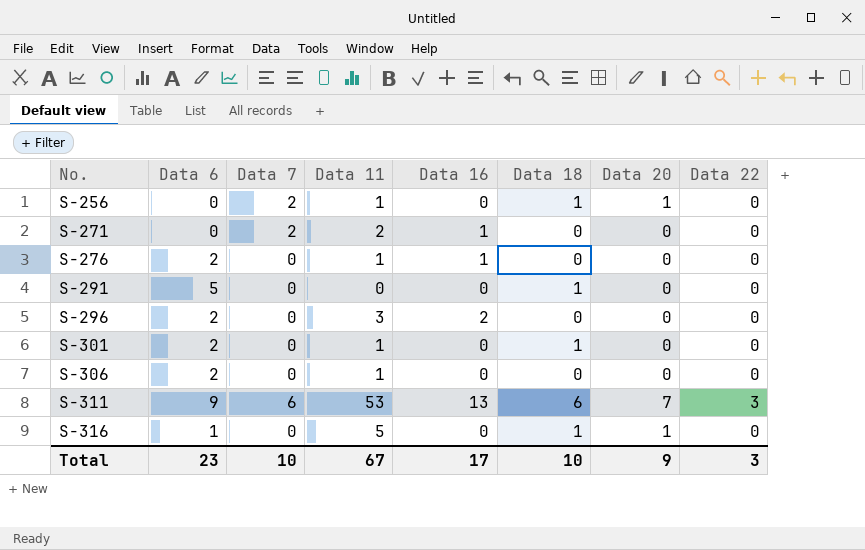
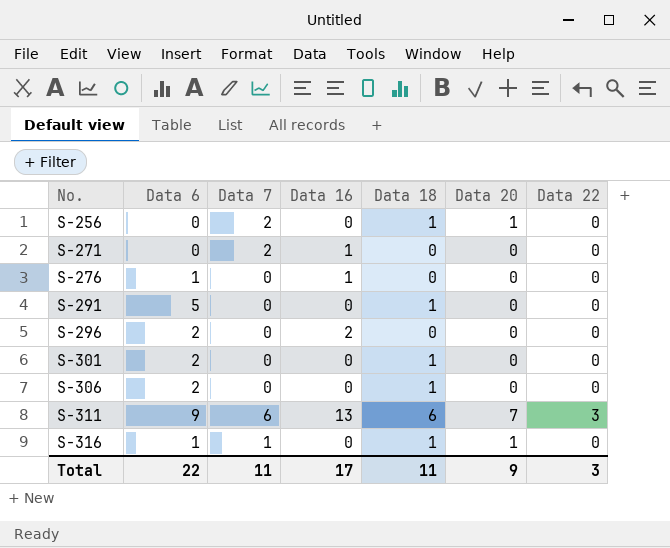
column Data 11 | position: 4 -> none
S-276 | Data 6: 2 -> 1
S-306 | Data 18: 0 -> 1
S-316 | Data 7: 0 -> 1
Total | Data 6: 23 -> 22
Total | Data 7: 10 -> 11
Total | Data 18: 10 -> 11

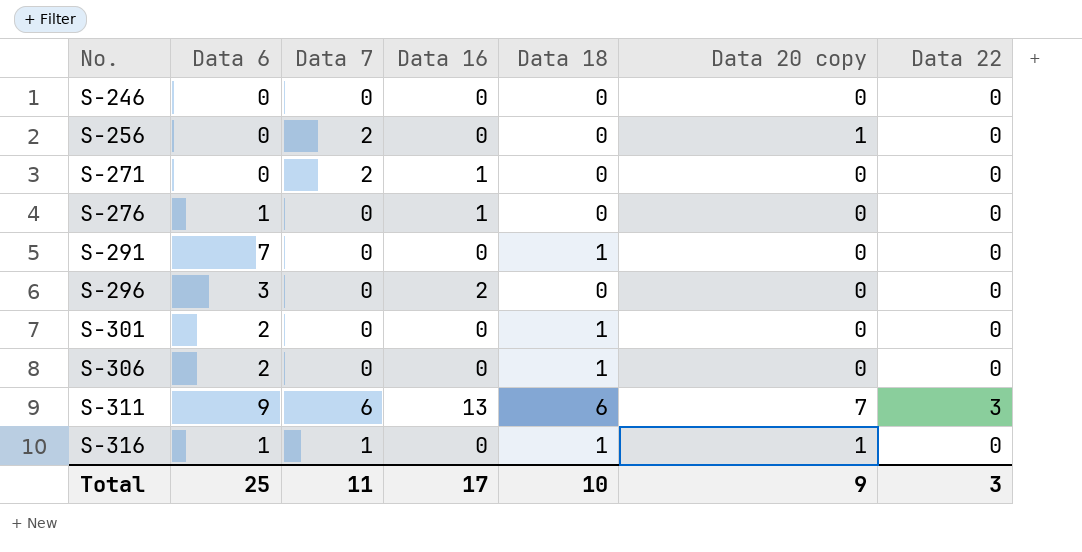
column name: Data 20 -> Data 20 copy
row S-246: none -> 0 | 0 | 0 | 0 | 0 | 0
S-256 | Data 18: 1 -> 0
S-291 | Data 6: 5 -> 7
S-296 | Data 6: 2 -> 3
Total | Data 6: 22 -> 25
Total | Data 18: 11 -> 10

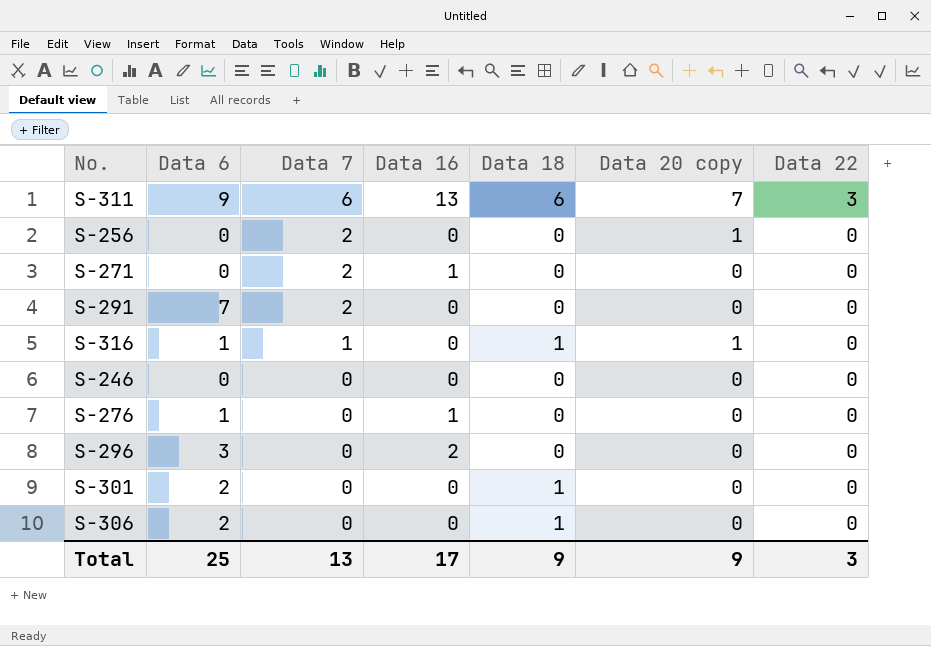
row order: No. ascending -> Data 7 descending
S-291 | Data 7: 0 -> 2
S-291 | Data 18: 1 -> 0
Total | Data 7: 11 -> 13
Total | Data 18: 10 -> 9

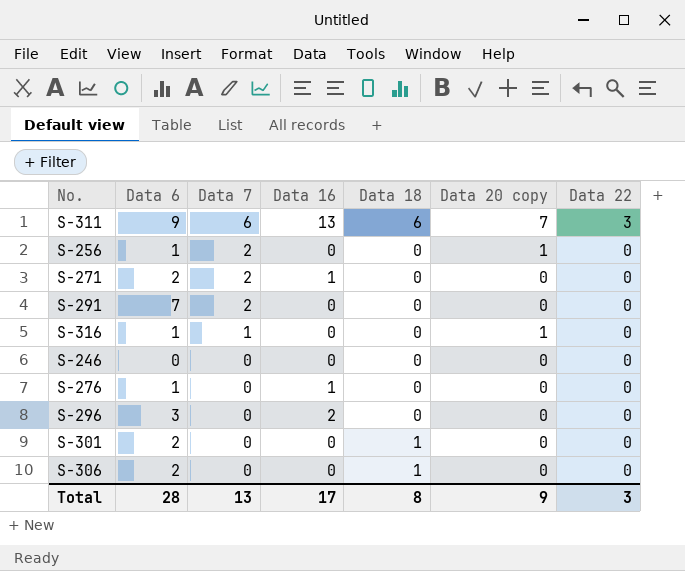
S-256 | Data 6: 0 -> 1
S-271 | Data 6: 0 -> 2
S-316 | Data 18: 1 -> 0
Total | Data 6: 25 -> 28
Total | Data 18: 9 -> 8

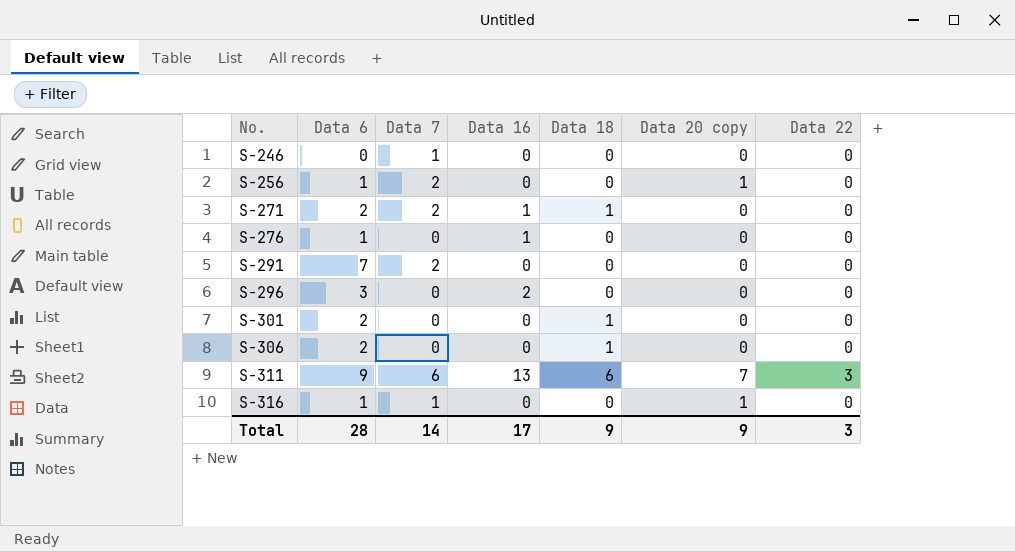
row order: Data 7 descending -> No. ascending
S-246 | Data 7: 0 -> 1
S-271 | Data 18: 0 -> 1
Total | Data 7: 13 -> 14
Total | Data 18: 8 -> 9

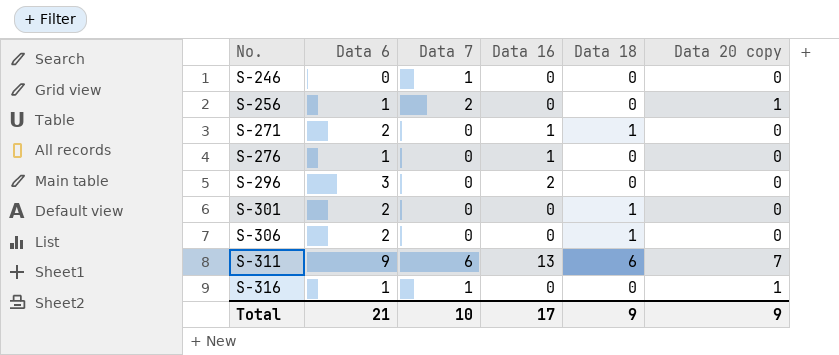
column Data 22 | position: 7 -> none
row S-291: 7 | 2 | 0 | 0 | 0 | 0 -> none
S-271 | Data 7: 2 -> 0
Total | Data 6: 28 -> 21
Total | Data 7: 14 -> 10

